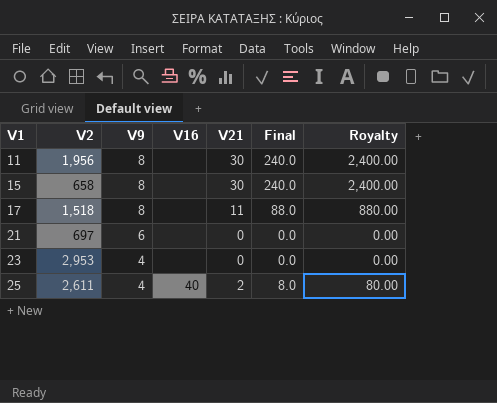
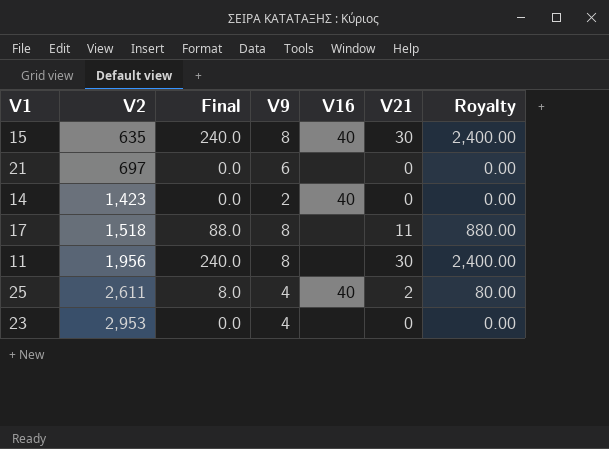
row order: V1 ascending -> V2 ascending
column Final | position: 6 -> 3
15 | V2: 658 -> 635
15 | V16: none -> 40
row 14: none -> 1,423 | 0.0 | 2 | 40 | 0 | 0.00

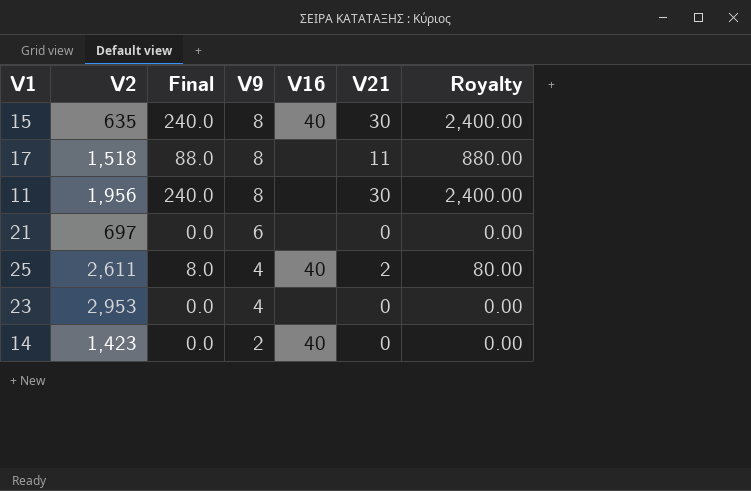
row order: V2 ascending -> V9 descending

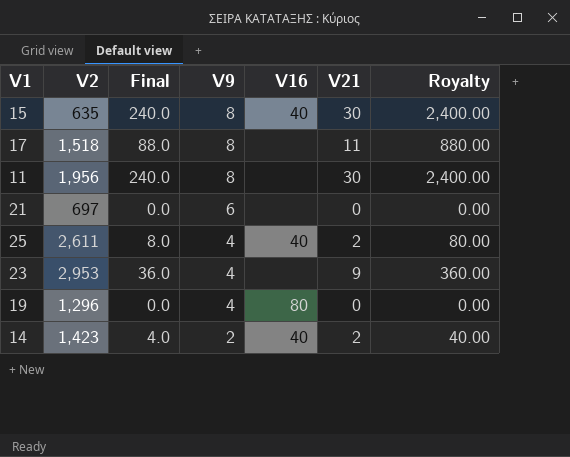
23 | Final: 0.0 -> 36.0
23 | V21: 0 -> 9
23 | Royalty: 0.00 -> 360.00
row 19: none -> 1,296 | 0.0 | 4 | 80 | 0 | 0.00
14 | Final: 0.0 -> 4.0
14 | V21: 0 -> 2
14 | Royalty: 0.00 -> 40.00

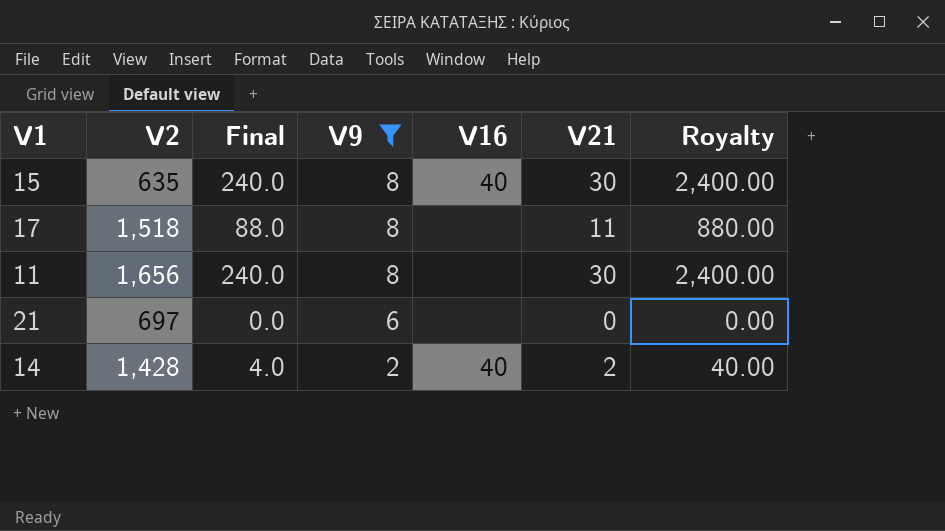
filter: none -> V9 != 4
11 | V2: 1,956 -> 1,656
14 | V2: 1,423 -> 1,428

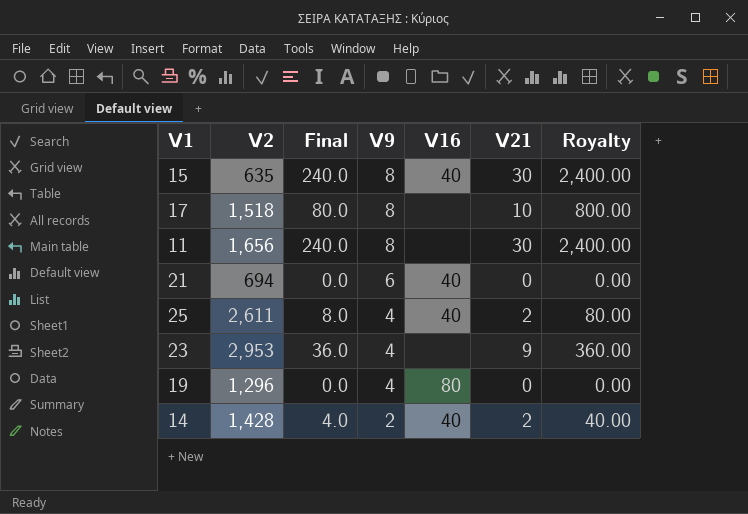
filter: V9 != 4 -> none
17 | Final: 88.0 -> 80.0
17 | V21: 11 -> 10
17 | Royalty: 880.00 -> 800.00
21 | V2: 697 -> 694
21 | V16: none -> 40

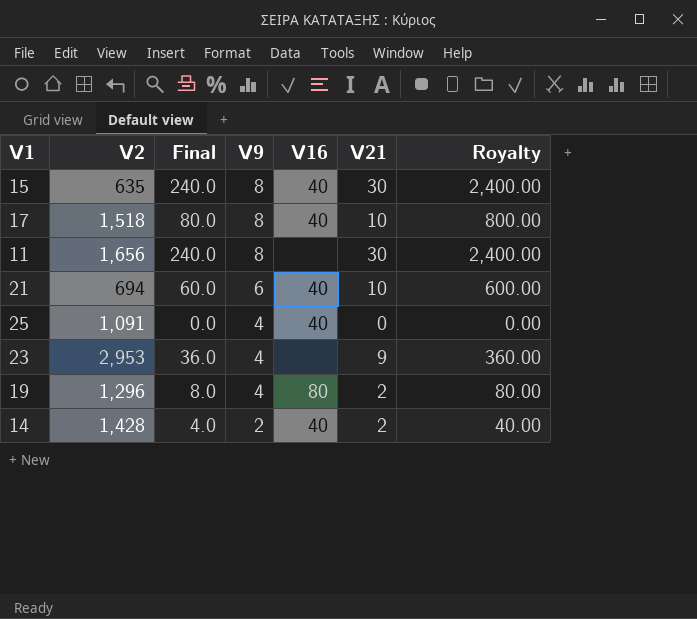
17 | V16: none -> 40
21 | Final: 0.0 -> 60.0
21 | V21: 0 -> 10
21 | Royalty: 0.00 -> 600.00
25 | V2: 2,611 -> 1,091
25 | Final: 8.0 -> 0.0
25 | V21: 2 -> 0
25 | Royalty: 80.00 -> 0.00
19 | Final: 0.0 -> 8.0
19 | V21: 0 -> 2
19 | Royalty: 0.00 -> 80.00

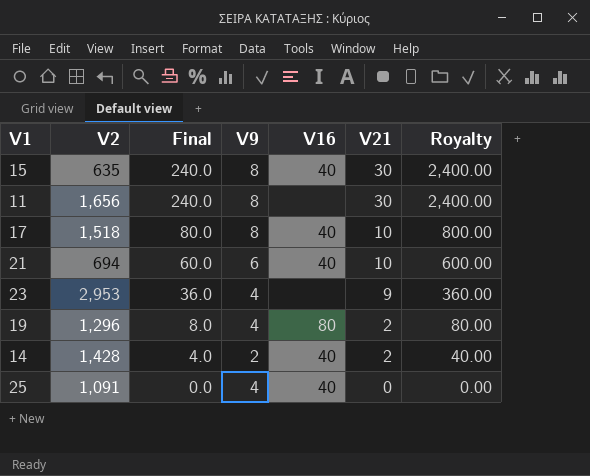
row order: V9 descending -> Final descending

